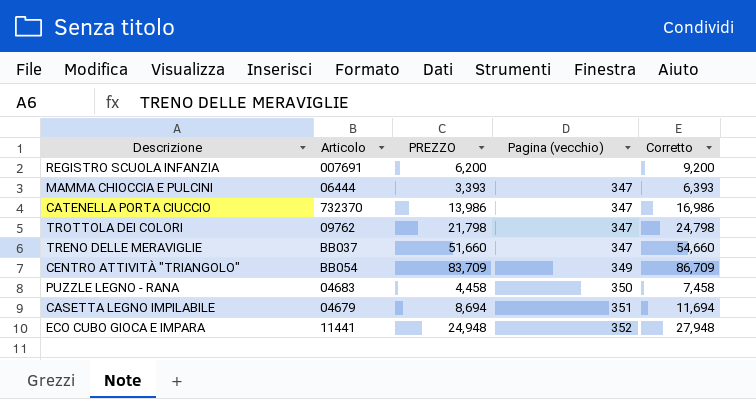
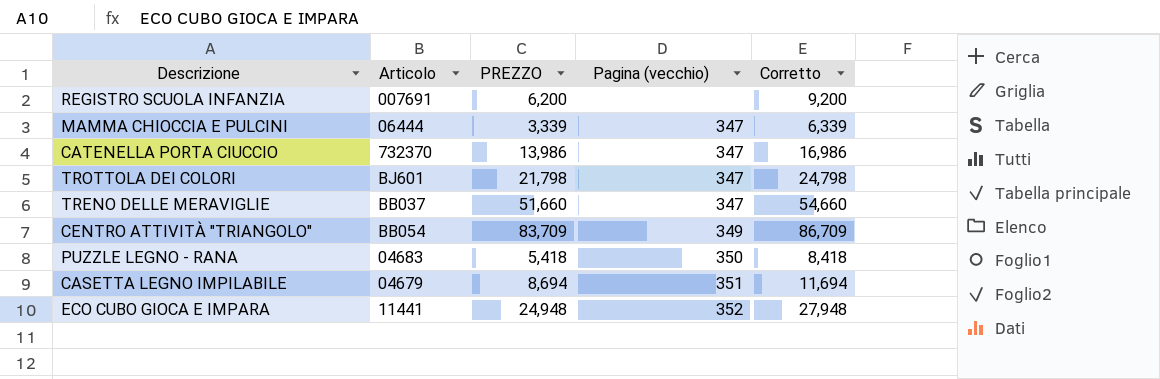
MAMMA CHIOCCIA E PULCINI | PREZZO: 3,393 -> 3,339
MAMMA CHIOCCIA E PULCINI | Corretto: 6,393 -> 6,339
TROTTOLA DEI COLORI | Articolo: 09762 -> BJ601
PUZZLE LEGNO - RANA | PREZZO: 4,458 -> 5,418
PUZZLE LEGNO - RANA | Corretto: 7,458 -> 8,418

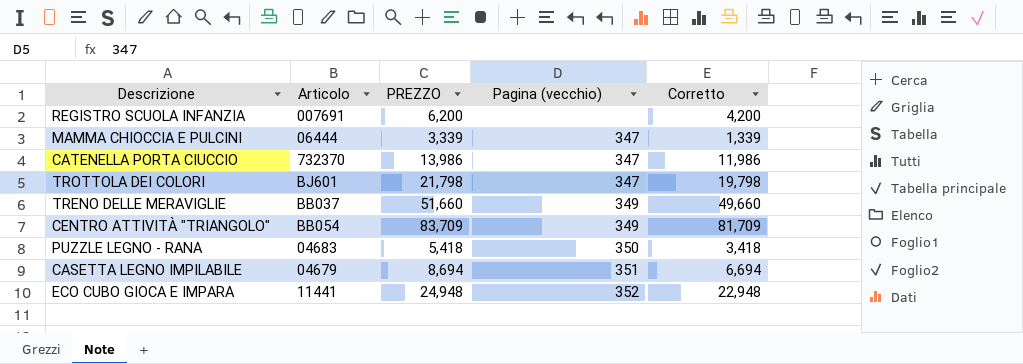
column Corretto | formula: [PREZZO] + 3 -> [PREZZO] - 2
TRENO DELLE MERAVIGLIE | Pagina (vecchio): 347 -> 349

